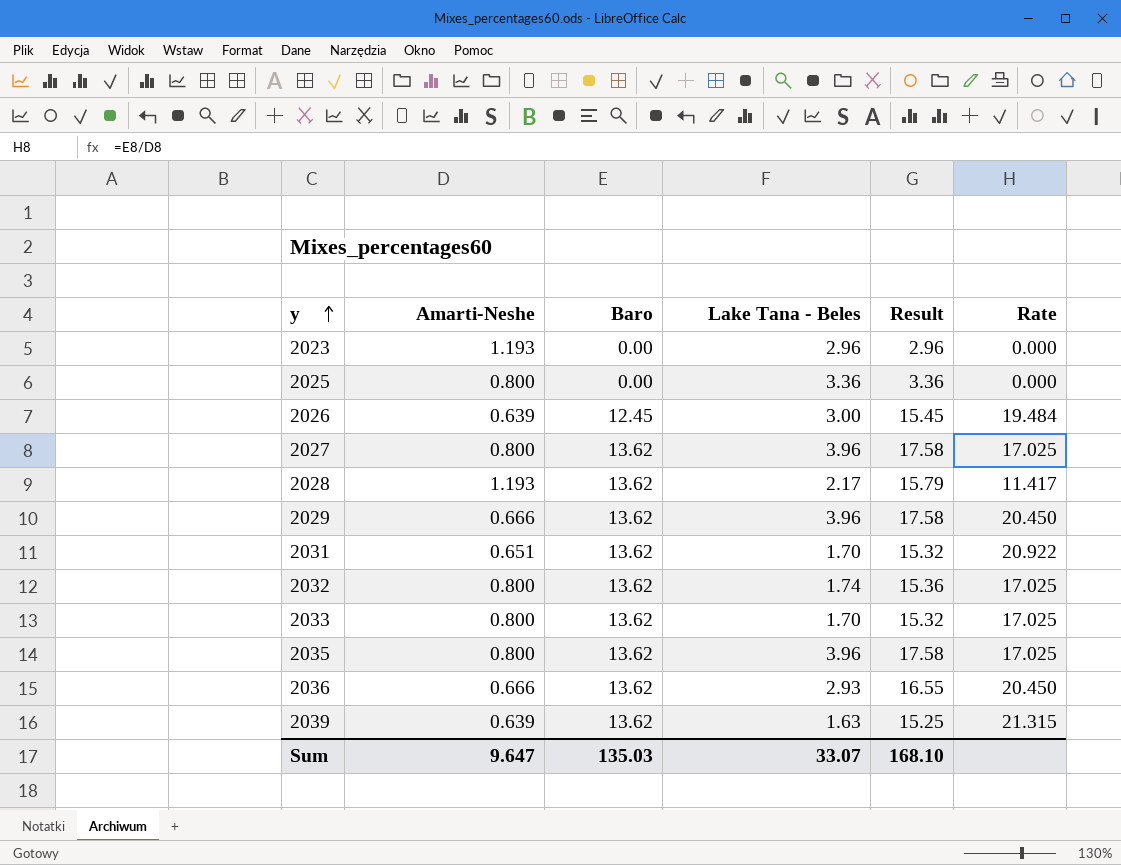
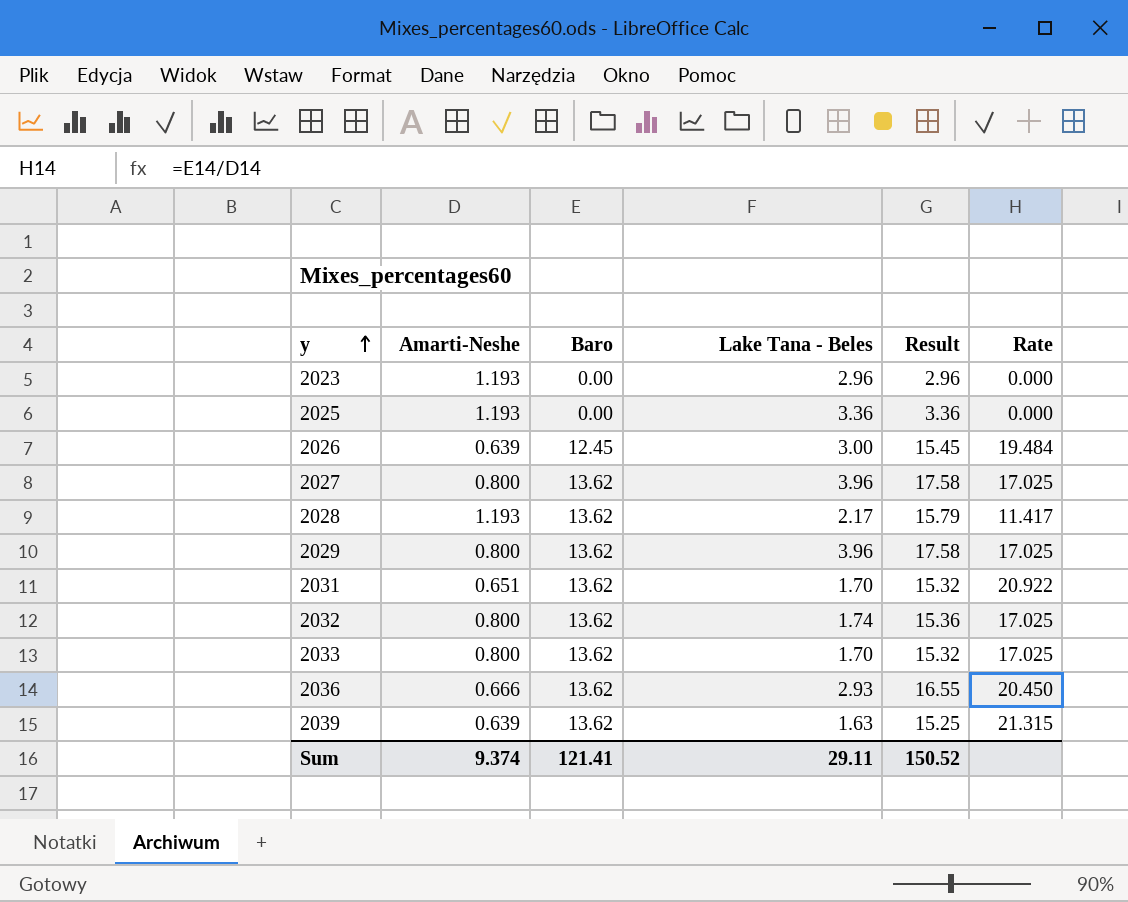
row 2035: 0.800 | 13.62 | 3.96 | 17.58 | 17.025 -> none
2025 | Amarti-Neshe: 0.800 -> 1.193
2029 | Amarti-Neshe: 0.666 -> 0.800
2029 | Rate: 20.450 -> 17.025
Sum | Amarti-Neshe: 9.647 -> 9.374
Sum | Baro: 135.03 -> 121.41
Sum | Lake Tana - Beles: 33.07 -> 29.11
Sum | Result: 168.10 -> 150.52

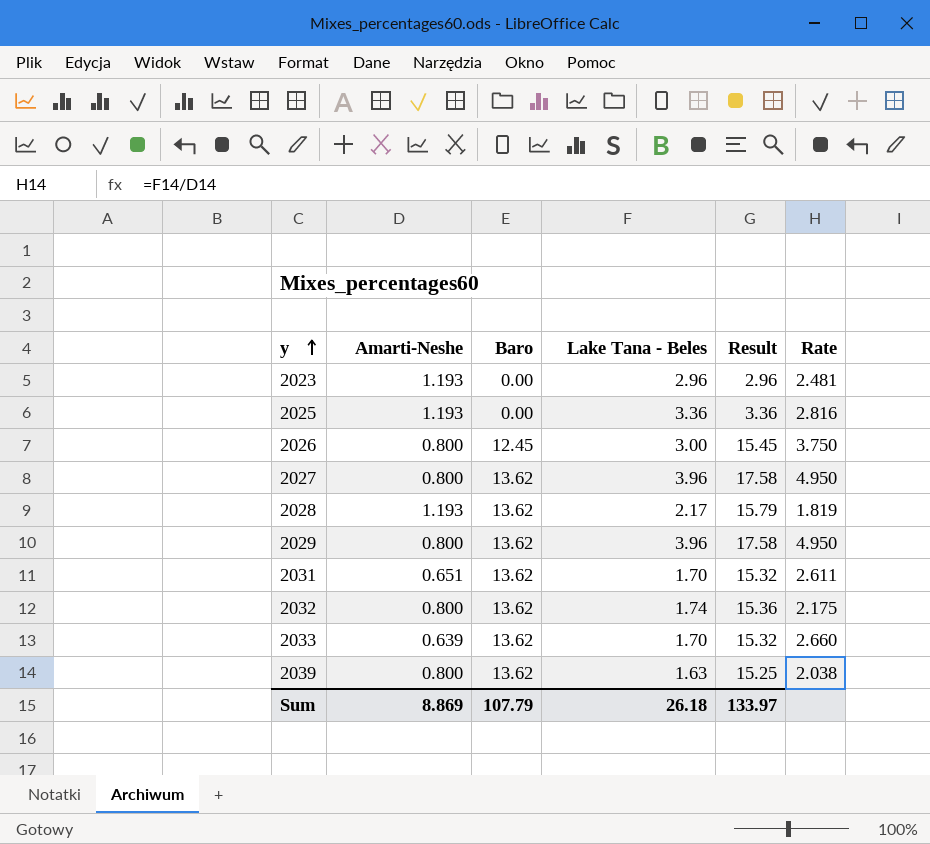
column Rate | formula: [Baro] / [Amarti-Neshe] -> [Lake Tana - Beles] / [Amarti-Neshe]
row 2036: 0.666 | 13.62 | 2.93 | 16.55 | 20.450 -> none
2026 | Amarti-Neshe: 0.639 -> 0.800
2033 | Amarti-Neshe: 0.800 -> 0.639
2039 | Amarti-Neshe: 0.639 -> 0.800
Sum | Amarti-Neshe: 9.374 -> 8.869
Sum | Baro: 121.41 -> 107.79
Sum | Lake Tana - Beles: 29.11 -> 26.18
Sum | Result: 150.52 -> 133.97

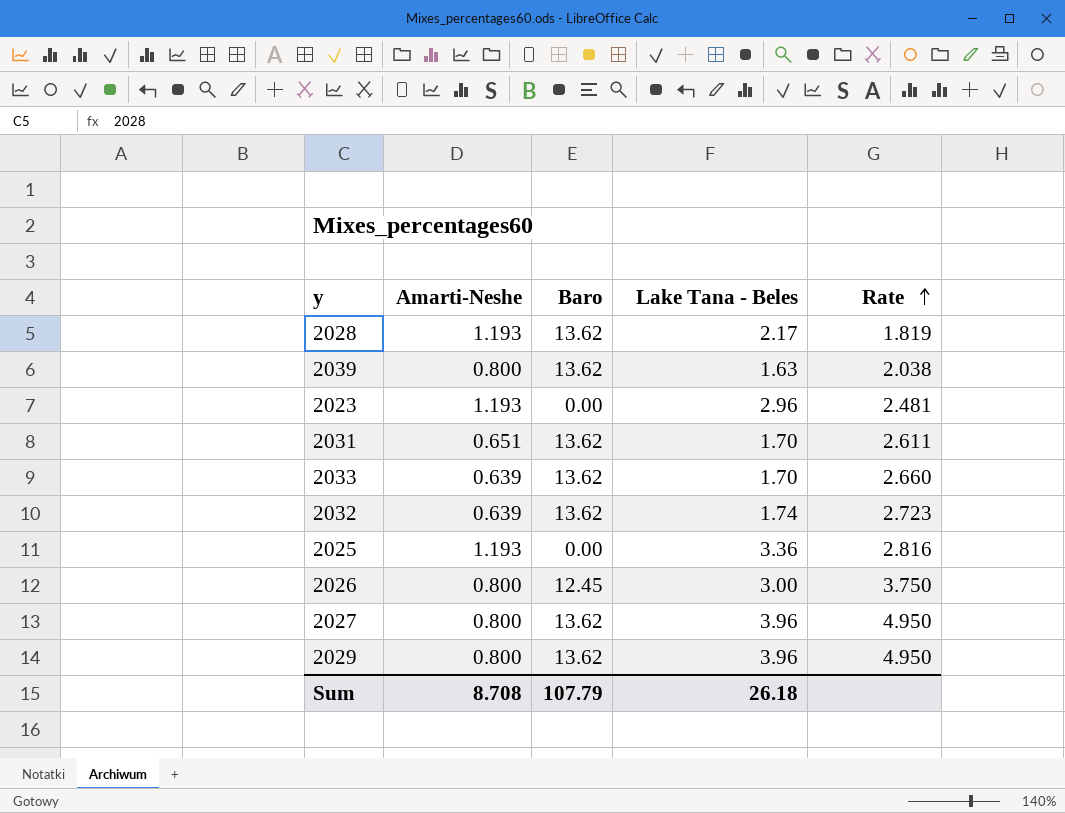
row order: y ascending -> Rate ascending
column Result | formula: [Baro] + [Lake Tana - Beles] -> none
2032 | Amarti-Neshe: 0.800 -> 0.639
2032 | Rate: 2.175 -> 2.723
Sum | Amarti-Neshe: 8.869 -> 8.708

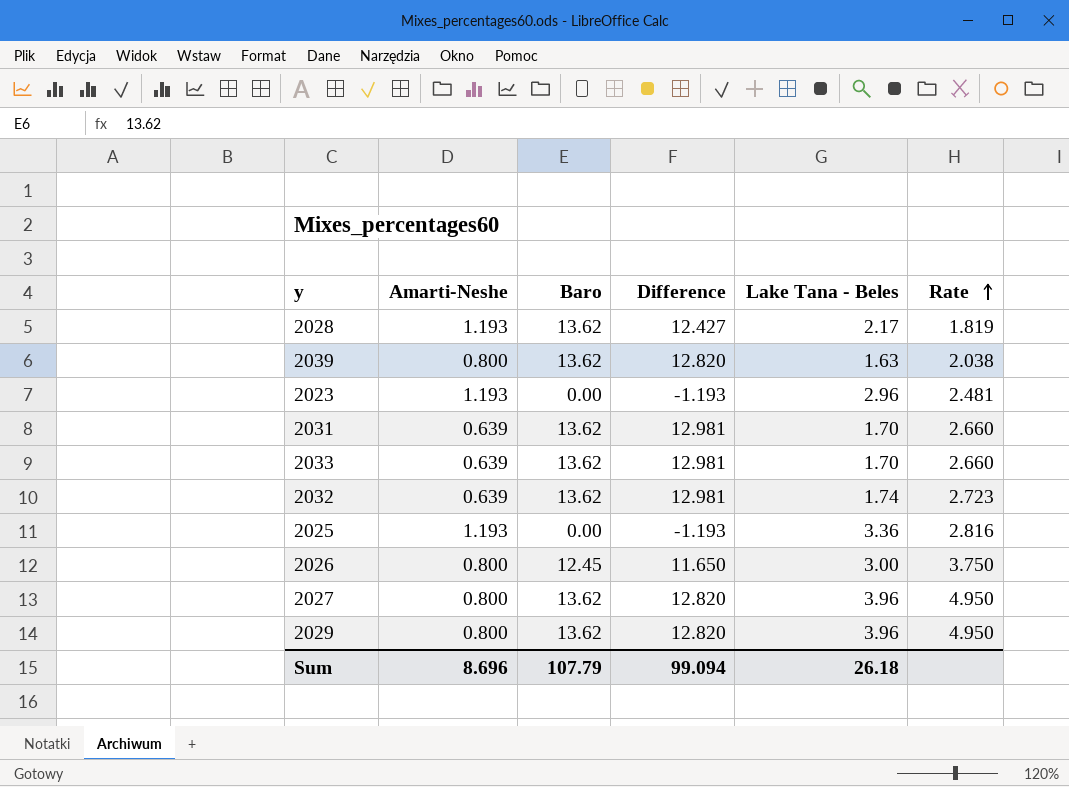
column Difference | formula: none -> [Baro] - [Amarti-Neshe]
2031 | Amarti-Neshe: 0.651 -> 0.639
2031 | Rate: 2.611 -> 2.660
Sum | Amarti-Neshe: 8.708 -> 8.696

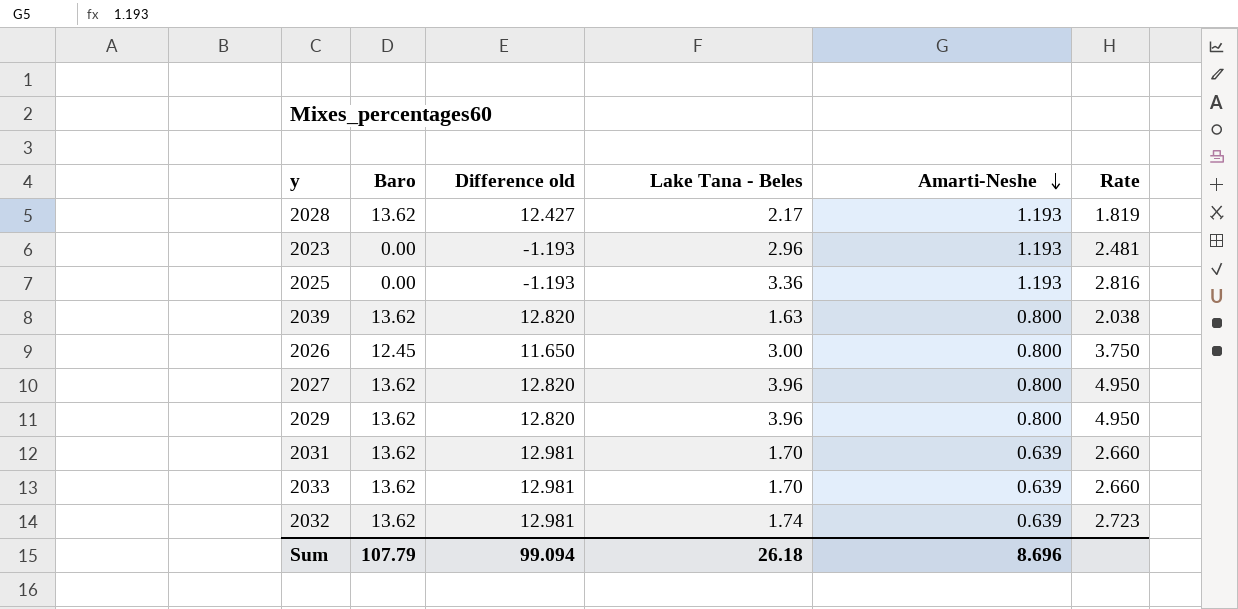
row order: Rate ascending -> Amarti-Neshe descending
column name: Difference -> Difference old
column Amarti-Neshe | position: 2 -> 5

